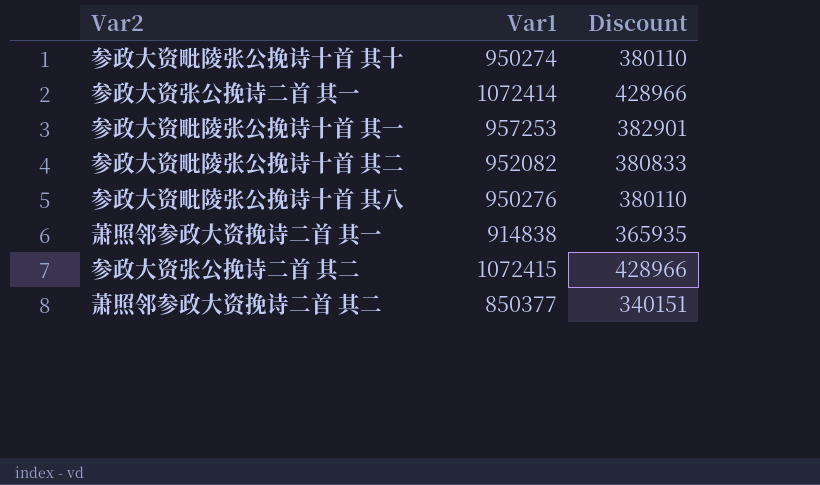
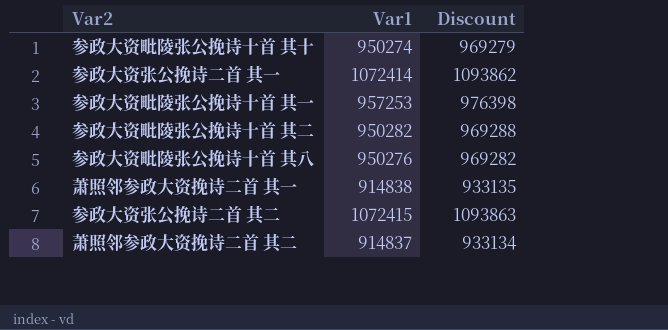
column Discount | formula: [Var1] * 0.4 -> [Var1] * 1.02
参政大资毗陵张公挽诗十首 其二 | Var1: 952082 -> 950282
萧照邻参政大资挽诗二首 其二 | Var1: 850377 -> 914837

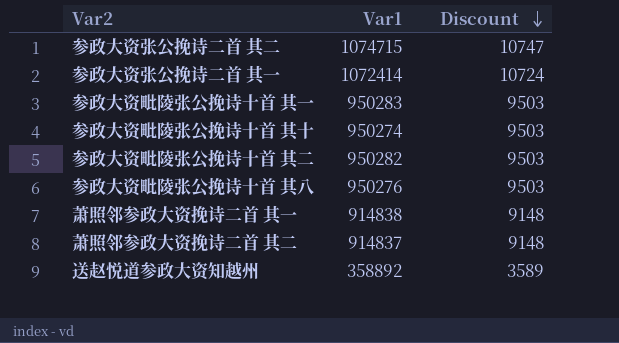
row order: none -> Discount descending
column Discount | formula: [Var1] * 1.02 -> [Var1] * 0.01
参政大资张公挽诗二首 其二 | Var1: 1072415 -> 1074715
参政大资毗陵张公挽诗十首 其一 | Var1: 957253 -> 950283
row 送赵悦道参政大资知越州: none -> 358892 | 3589

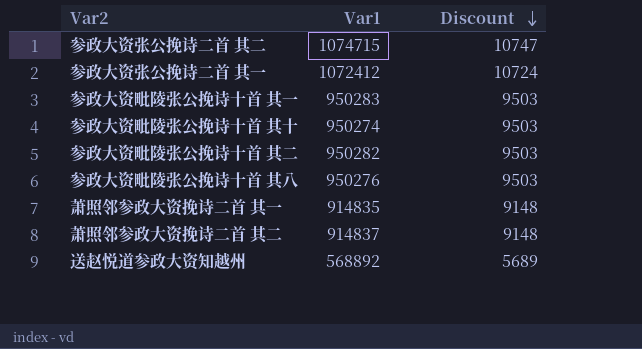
参政大资张公挽诗二首 其一 | Var1: 1072414 -> 1072412
萧照邻参政大资挽诗二首 其一 | Var1: 914838 -> 914835
送赵悦道参政大资知越州 | Var1: 358892 -> 568892
送赵悦道参政大资知越州 | Discount: 3589 -> 5689

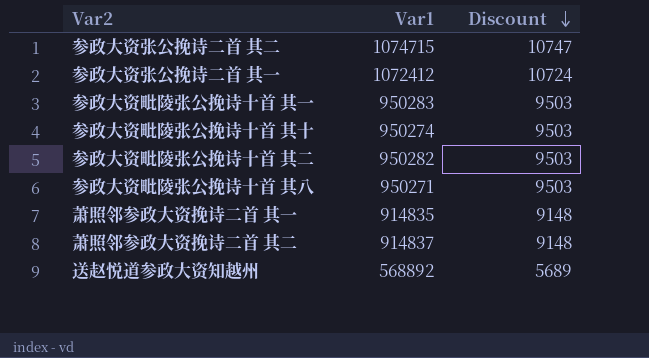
参政大资毗陵张公挽诗十首 其八 | Var1: 950276 -> 950271

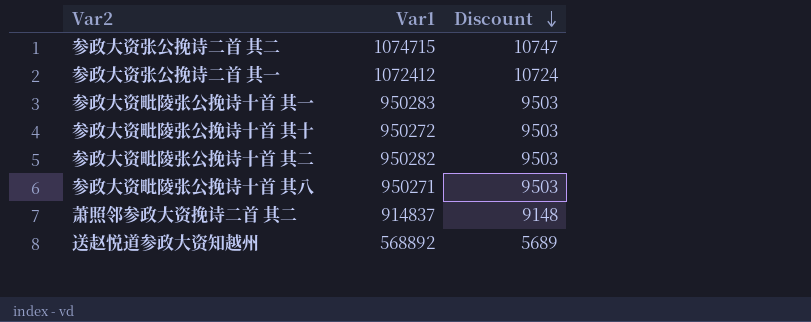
row 萧照邻参政大资挽诗二首 其一: 914835 | 9148 -> none
参政大资毗陵张公挽诗十首 其十 | Var1: 950274 -> 950272

